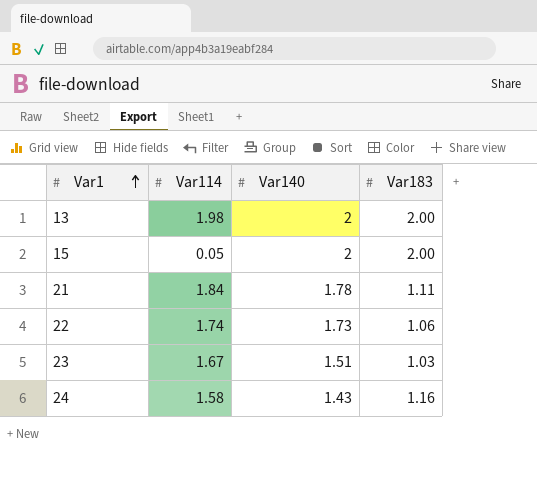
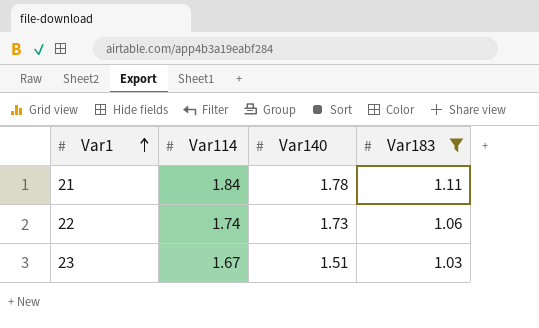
filter: none -> Var183 <= 1.11

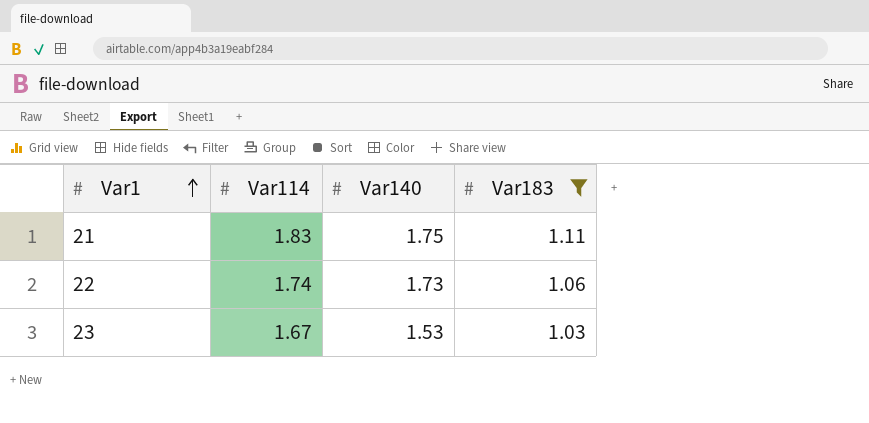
21 | Var114: 1.84 -> 1.83
21 | Var140: 1.78 -> 1.75
23 | Var140: 1.51 -> 1.53

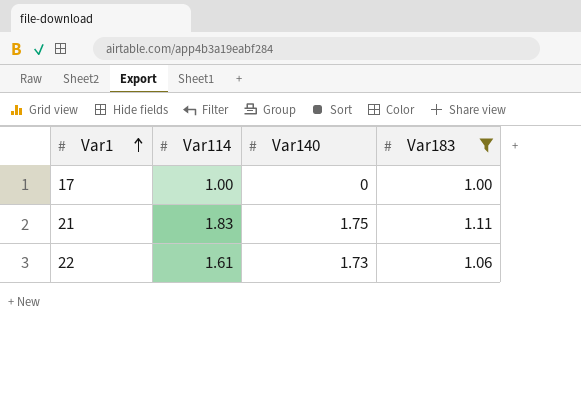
row 23: 1.67 | 1.53 | 1.03 -> none
row 17: none -> 1.00 | 0 | 1.00
22 | Var114: 1.74 -> 1.61

